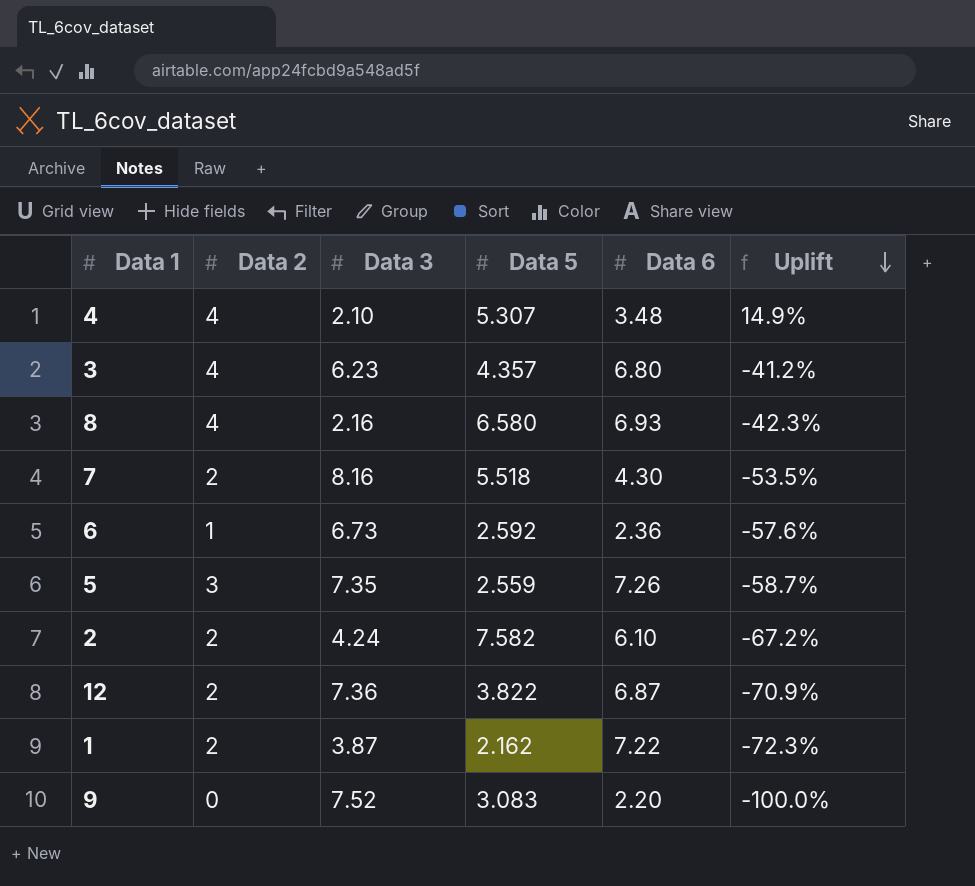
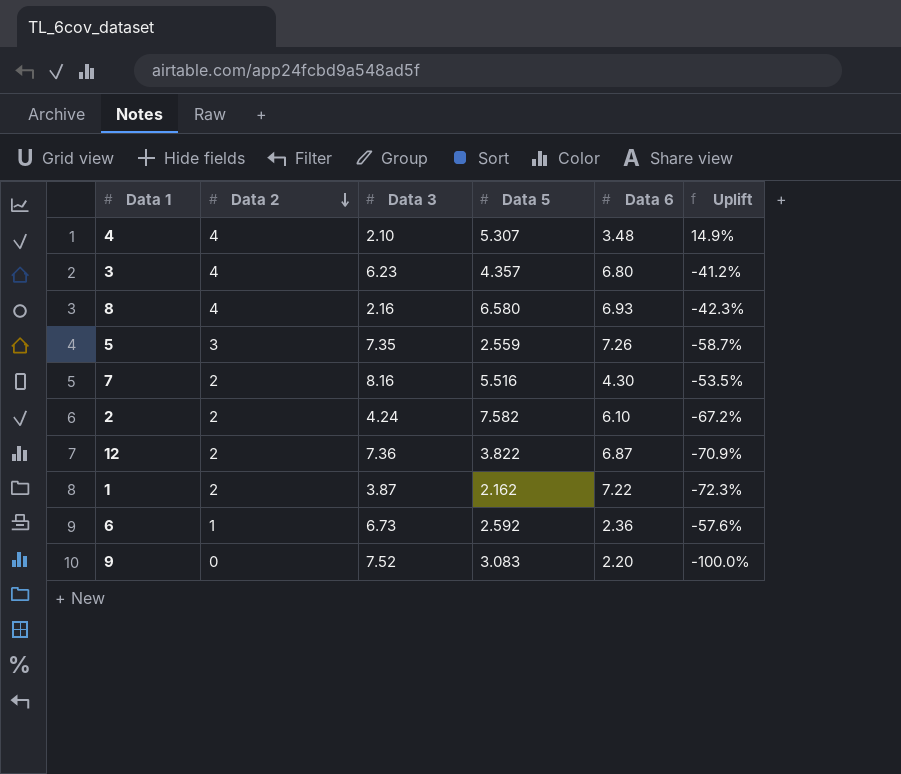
row order: Uplift descending -> Data 2 descending
7 | Data 5: 5.518 -> 5.516

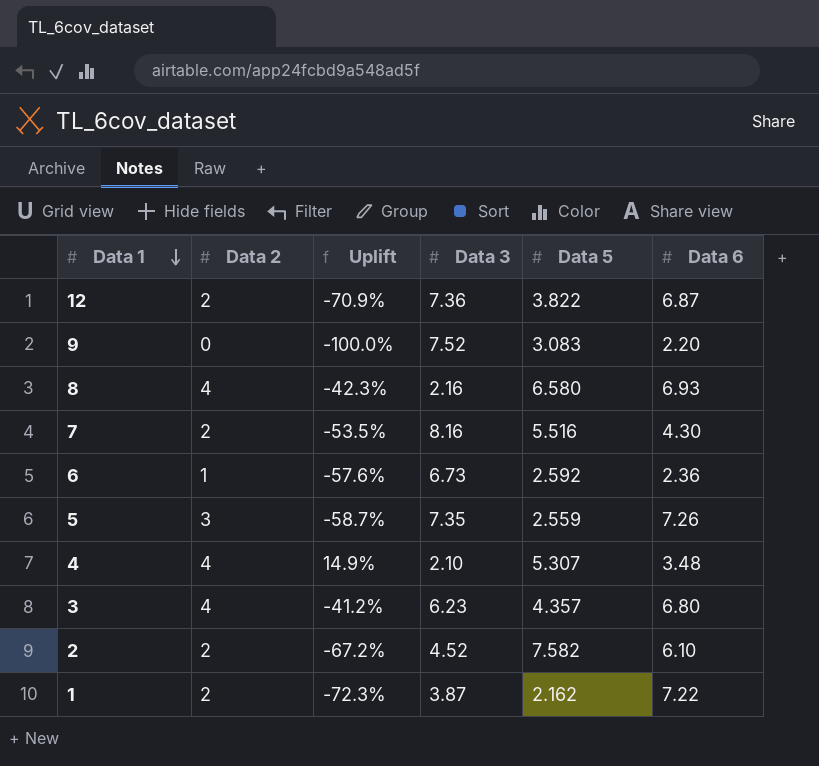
row order: Data 2 descending -> Data 1 descending
column Uplift | position: 6 -> 3
2 | Data 3: 4.24 -> 4.52

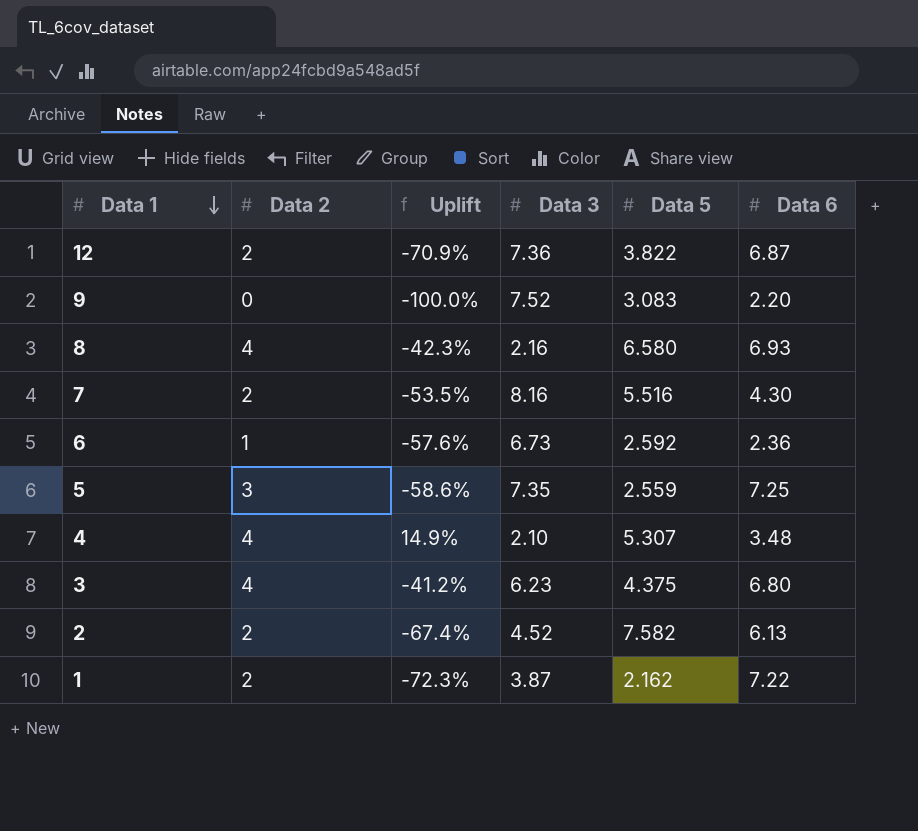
5 | Uplift: -58.7% -> -58.6%
5 | Data 6: 7.26 -> 7.25
3 | Data 5: 4.357 -> 4.375
2 | Uplift: -67.2% -> -67.4%
2 | Data 6: 6.10 -> 6.13

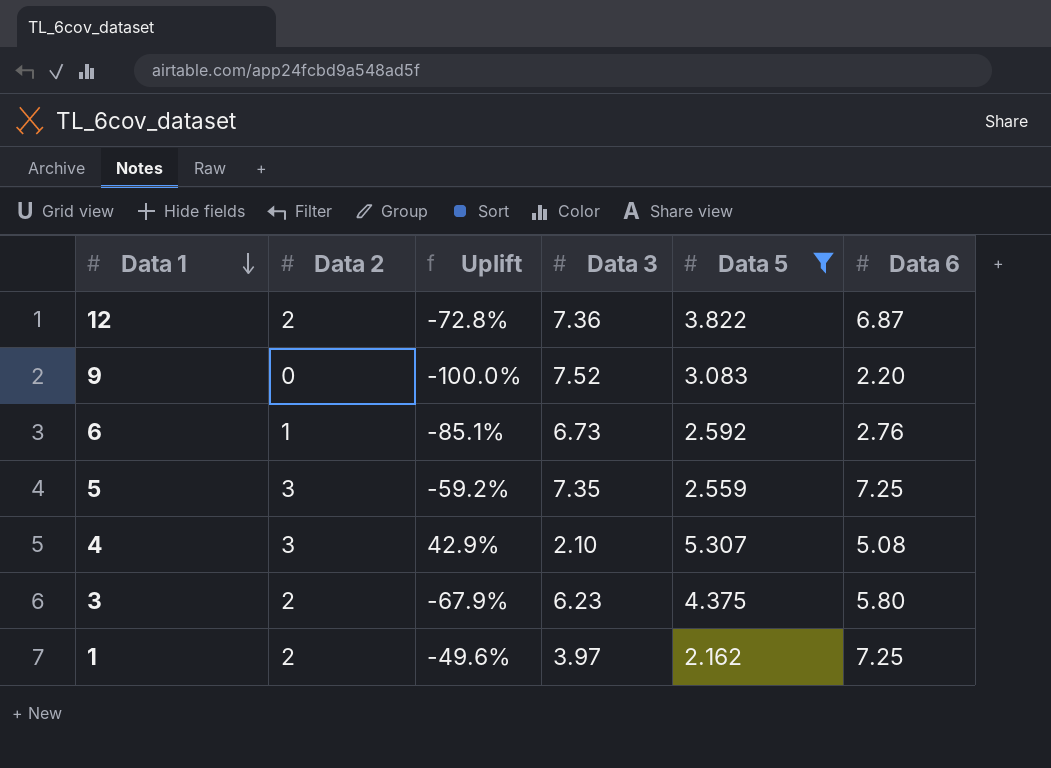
filter: none -> Data 5 <= 5.307
column Uplift | formula: ([Data 2] - [Data 6]) / [Data 6] -> ([Data 2] - [Data 3]) / [Data 3]
6 | Data 6: 2.36 -> 2.76
4 | Data 2: 4 -> 3
4 | Data 6: 3.48 -> 5.08
3 | Data 2: 4 -> 2
3 | Data 6: 6.80 -> 5.80
1 | Data 3: 3.87 -> 3.97
1 | Data 6: 7.22 -> 7.25

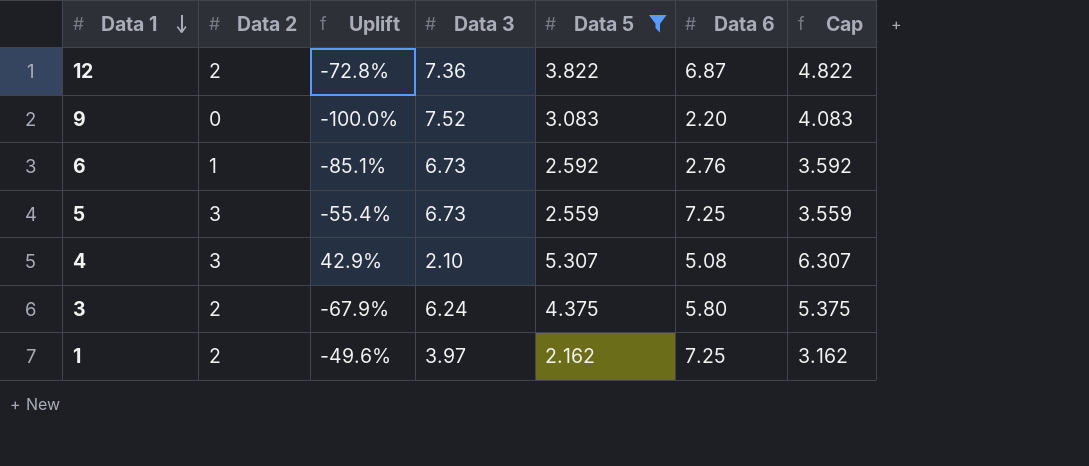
column Cap | formula: none -> [Data 5] + 1
5 | Uplift: -59.2% -> -55.4%
5 | Data 3: 7.35 -> 6.73
3 | Data 3: 6.23 -> 6.24

